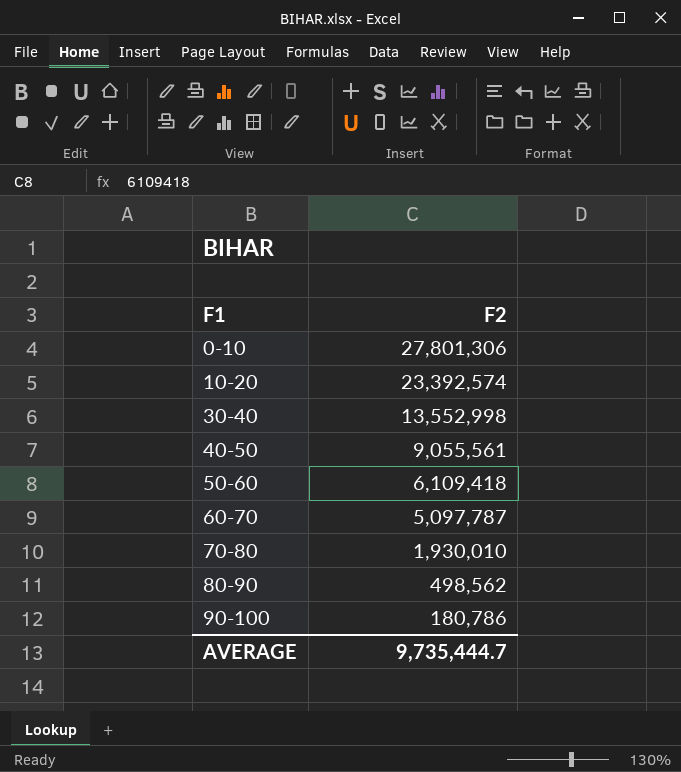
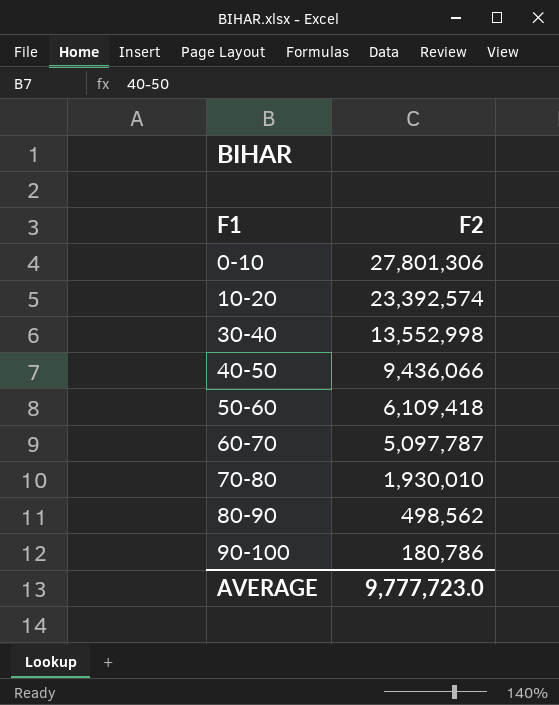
40-50 | F2: 9,055,561 -> 9,436,066
AVERAGE | F2: 9,735,444.7 -> 9,777,723.0

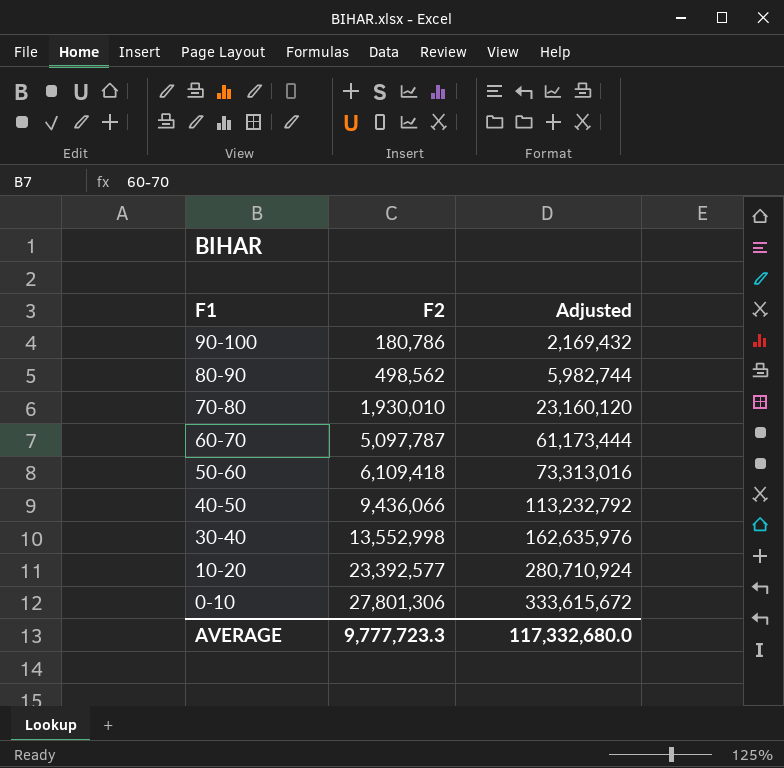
row order: F1 ascending -> F1 descending
column Adjusted | formula: none -> [F2] * 12
10-20 | F2: 23,392,574 -> 23,392,577
AVERAGE | F2: 9,777,723.0 -> 9,777,723.3

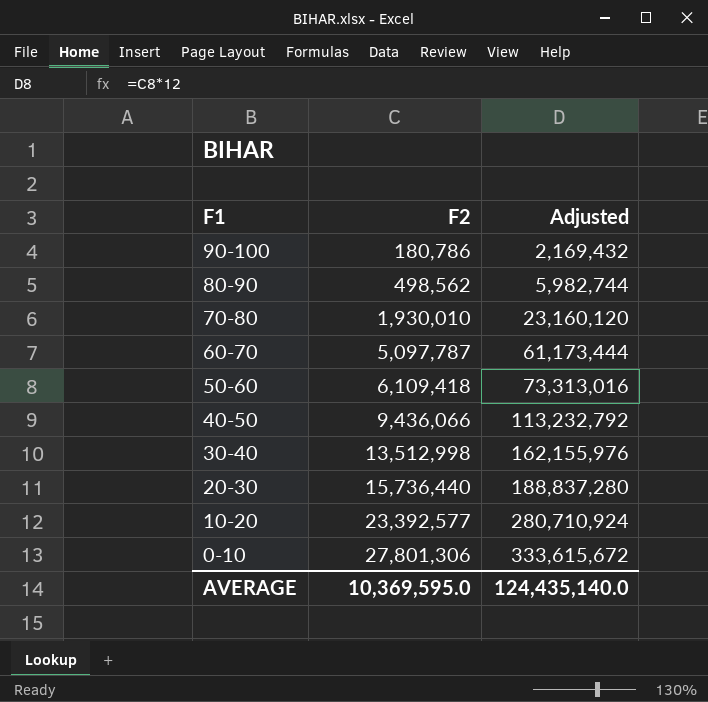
30-40 | F2: 13,552,998 -> 13,512,998
30-40 | Adjusted: 162,635,976 -> 162,155,976
row 20-30: none -> 15,736,440 | 188,837,280
AVERAGE | F2: 9,777,723.3 -> 10,369,595.0
AVERAGE | Adjusted: 117,332,680.0 -> 124,435,140.0

